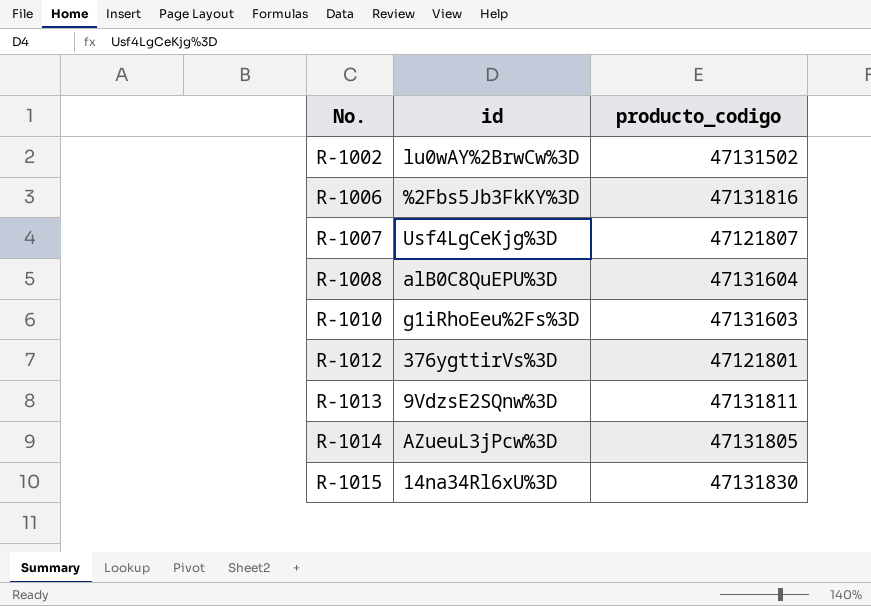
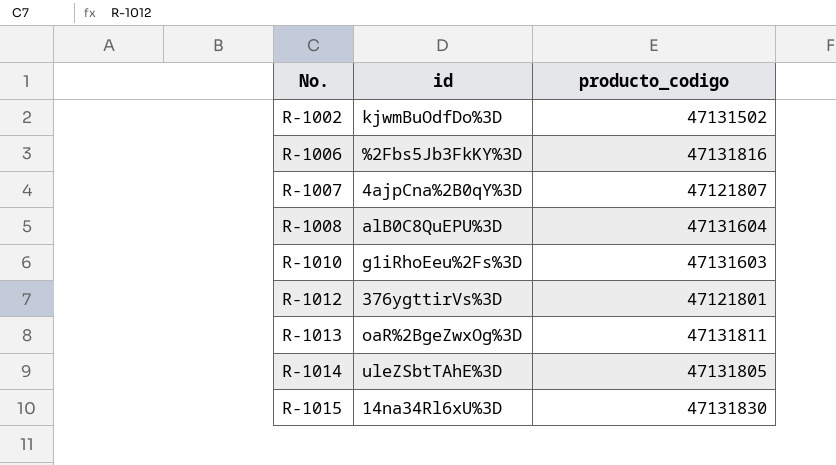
R-1002 | id: lu0wAY%2BrwCw%3D -> kjwmBuOdfDo%3D
R-1007 | id: Usf4LgCeKjg%3D -> 4ajpCna%2B0qY%3D
R-1013 | id: 9VdzsE2SQnw%3D -> oaR%2BgeZwxOg%3D
R-1014 | id: AZueuL3jPcw%3D -> uleZSbtTAhE%3D

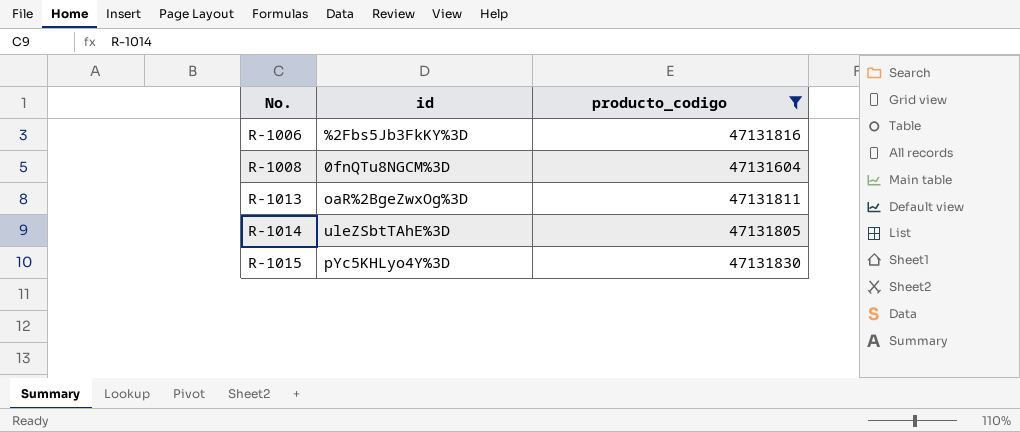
filter: none -> producto_codigo >= 47131604
R-1008 | id: alB0C8QuEPU%3D -> 0fnQTu8NGCM%3D
R-1015 | id: 14na34Rl6xU%3D -> pYc5KHLyo4Y%3D

